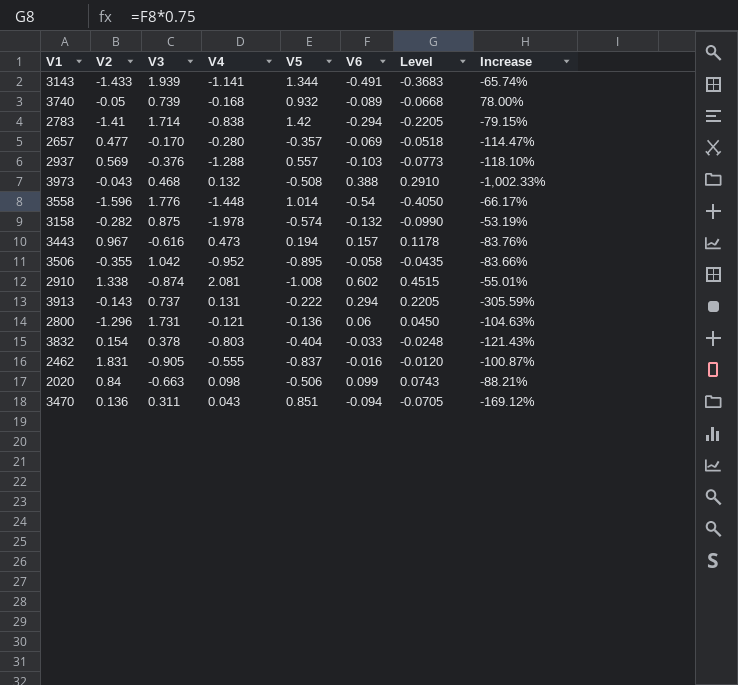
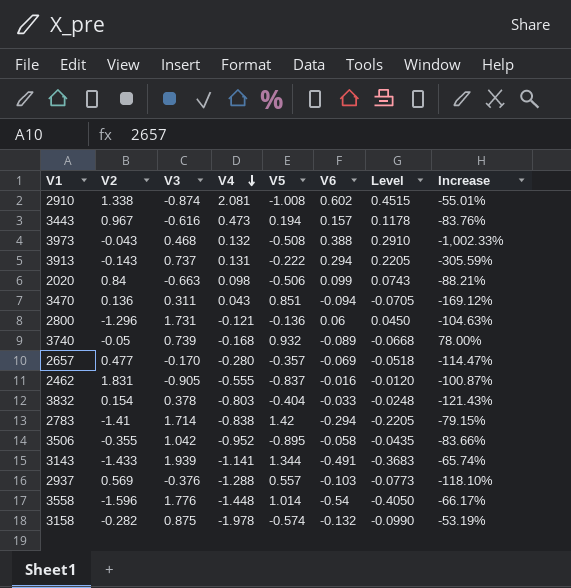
row order: none -> V4 descending

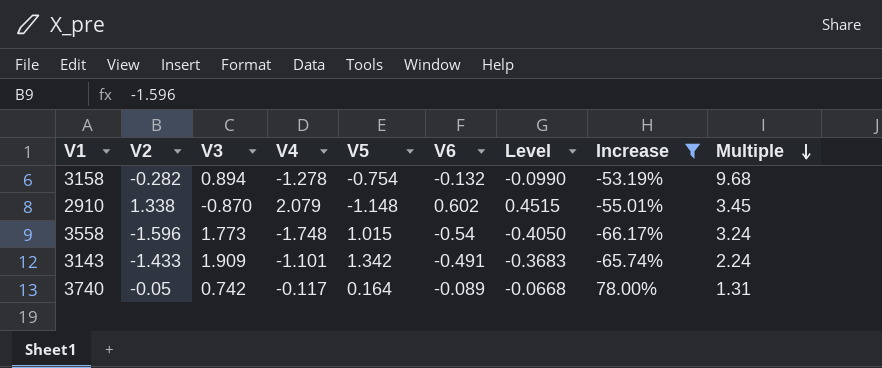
filter: none -> Increase >= -66.17%
row order: V4 descending -> Multiple descending
column Multiple | formula: none -> [V4] / [V6]
3158 | V3: 0.875 -> 0.894
3158 | V4: -1.978 -> -1.278
3158 | V5: -0.574 -> -0.754
2910 | V3: -0.874 -> -0.870
2910 | V4: 2.081 -> 2.079
2910 | V5: -1.008 -> -1.148
3558 | V3: 1.776 -> 1.773
3558 | V4: -1.448 -> -1.748
3558 | V5: 1.014 -> 1.015
3143 | V3: 1.939 -> 1.909
3143 | V4: -1.141 -> -1.101
3143 | V5: 1.344 -> 1.342
3740 | V3: 0.739 -> 0.742
3740 | V4: -0.168 -> -0.117
3740 | V5: 0.932 -> 0.164

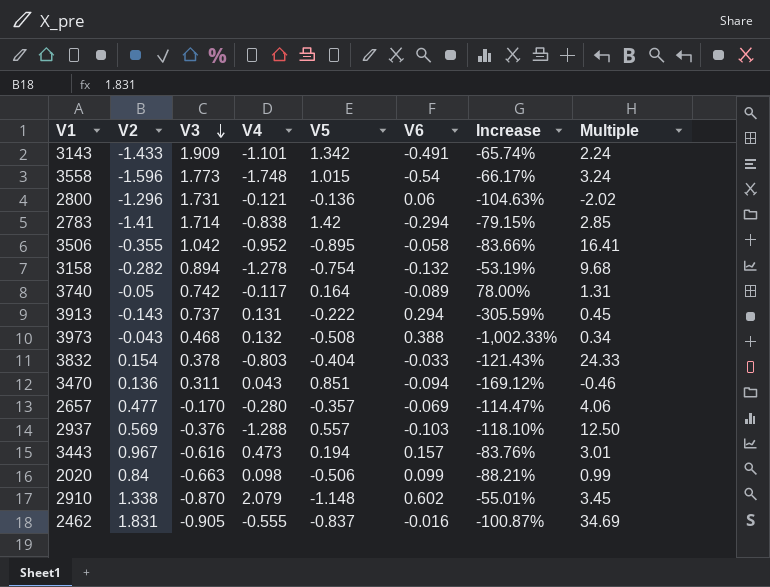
filter: Increase >= -66.17% -> none
row order: Multiple descending -> V3 descending
column Level | formula: [V6] * 0.75 -> none

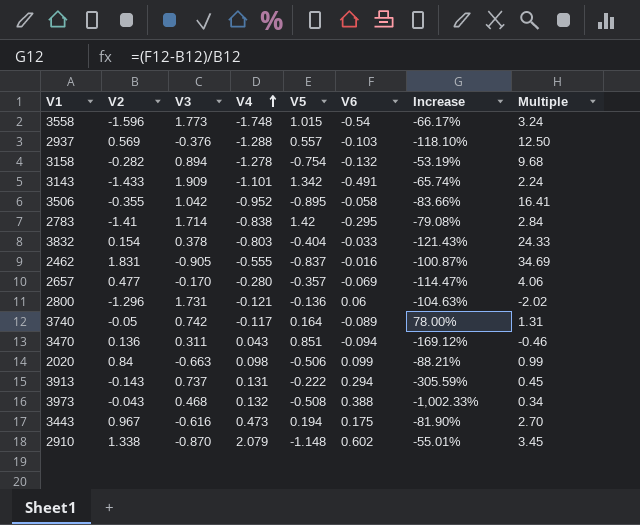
row order: V3 descending -> V4 ascending
2783 | V6: -0.294 -> -0.295
2783 | Increase: -79.15% -> -79.08%
2783 | Multiple: 2.85 -> 2.84
3443 | V6: 0.157 -> 0.175
3443 | Increase: -83.76% -> -81.90%
3443 | Multiple: 3.01 -> 2.70

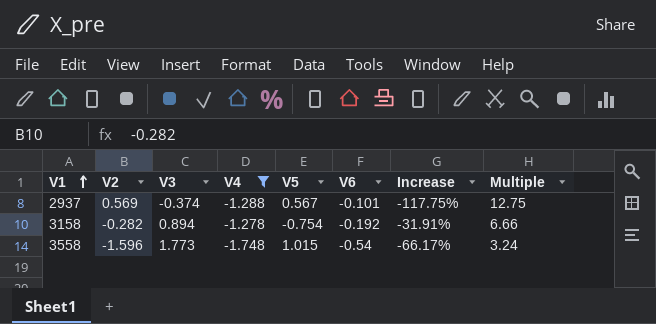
filter: none -> V4 <= -1.278
row order: V4 ascending -> V1 ascending
2937 | V3: -0.376 -> -0.374
2937 | V5: 0.557 -> 0.567
2937 | V6: -0.103 -> -0.101
2937 | Increase: -118.10% -> -117.75%
2937 | Multiple: 12.50 -> 12.75
3158 | V6: -0.132 -> -0.192
3158 | Increase: -53.19% -> -31.91%
3158 | Multiple: 9.68 -> 6.66

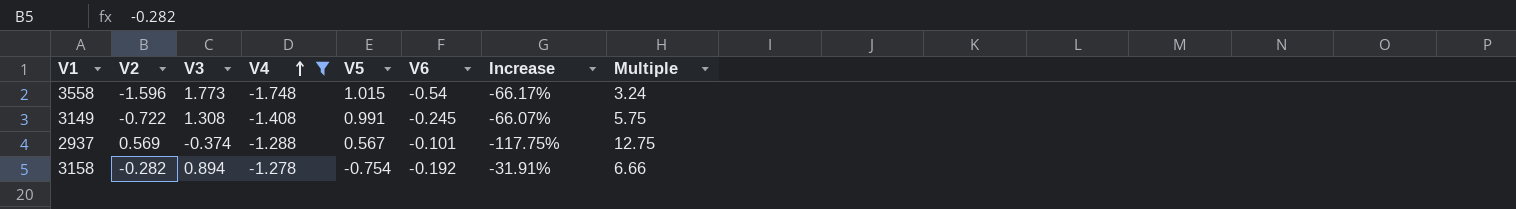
row order: V1 ascending -> V4 ascending
row 3149: none -> -0.722 | 1.308 | -1.408 | 0.991 | -0.245 | -66.07% | 5.75

